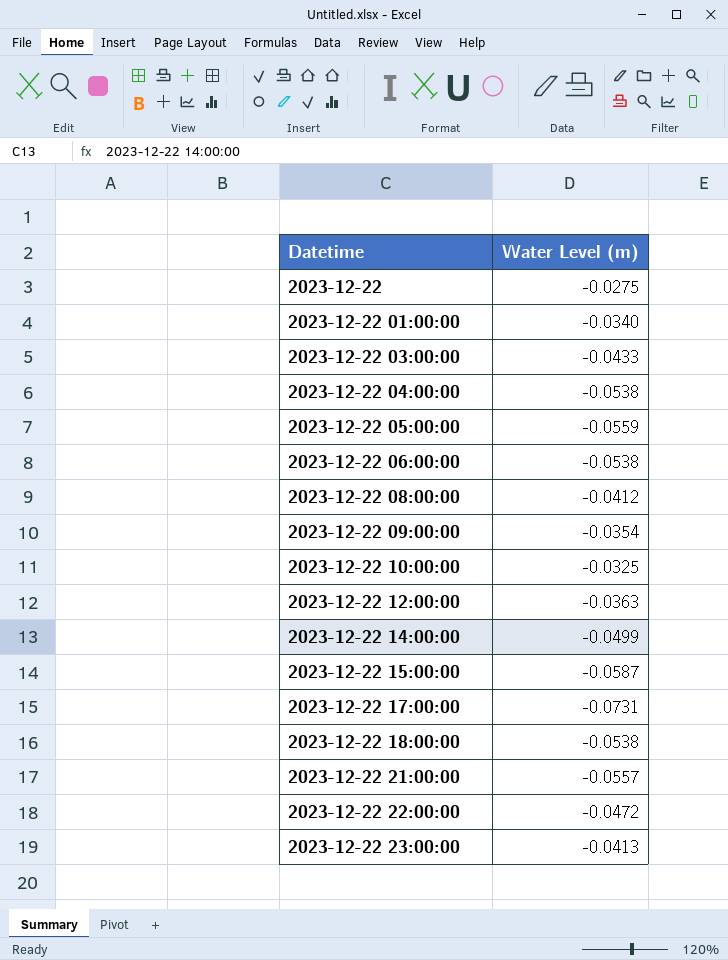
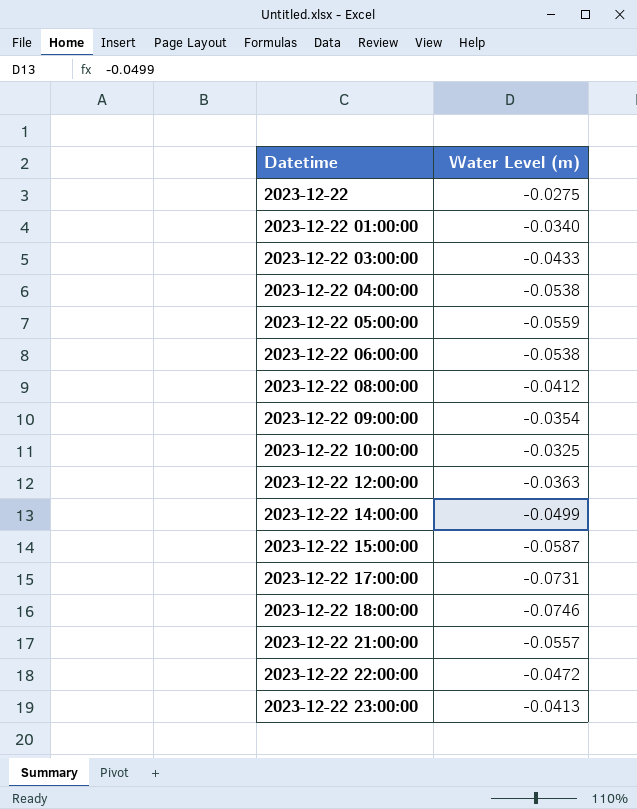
2023-12-22 18:00:00 | Water Level (m): -0.0538 -> -0.0746

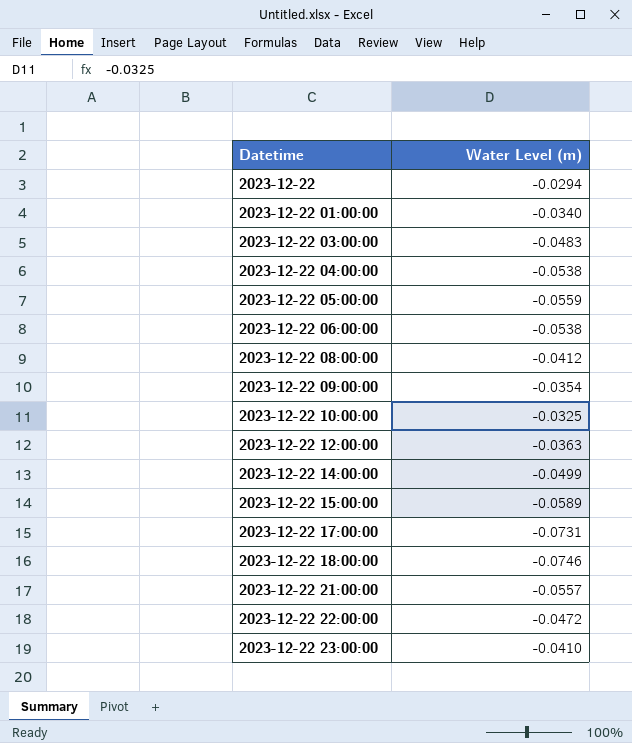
2023-12-22 | Water Level (m): -0.0275 -> -0.0294
2023-12-22 03:00:00 | Water Level (m): -0.0433 -> -0.0483
2023-12-22 15:00:00 | Water Level (m): -0.0587 -> -0.0589
2023-12-22 23:00:00 | Water Level (m): -0.0413 -> -0.0410

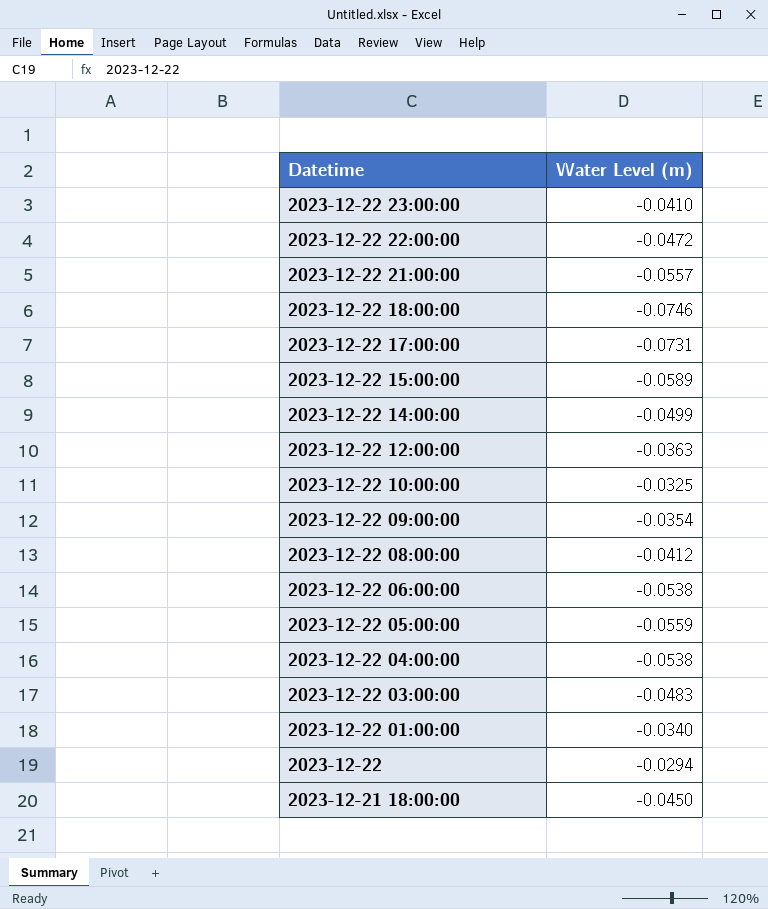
row order: Datetime ascending -> Datetime descending
row 2023-12-21 18:00:00: none -> -0.0450

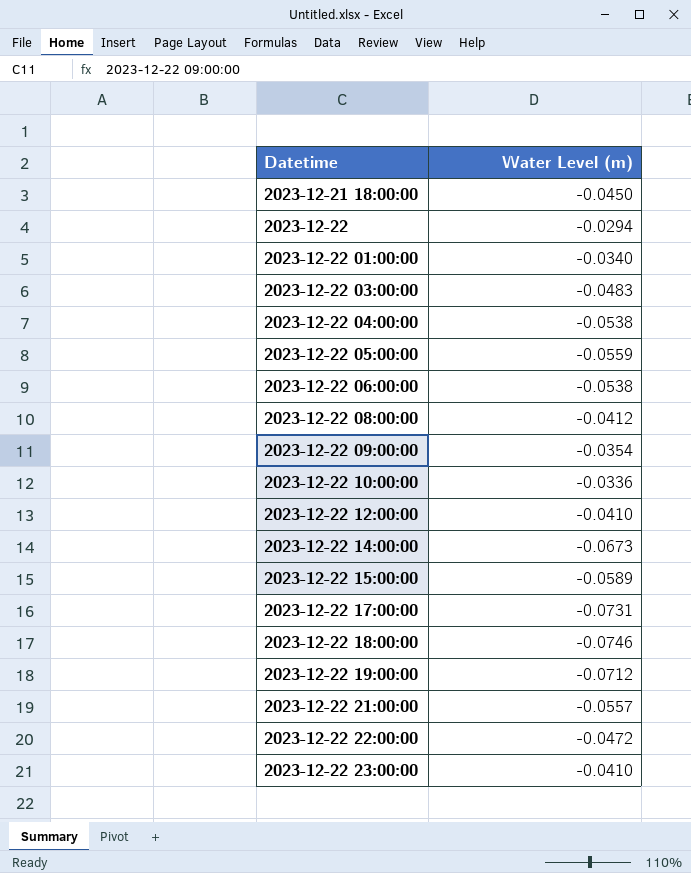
row order: Datetime descending -> Datetime ascending
2023-12-22 10:00:00 | Water Level (m): -0.0325 -> -0.0336
2023-12-22 12:00:00 | Water Level (m): -0.0363 -> -0.0410
2023-12-22 14:00:00 | Water Level (m): -0.0499 -> -0.0673
row 2023-12-22 19:00:00: none -> -0.0712

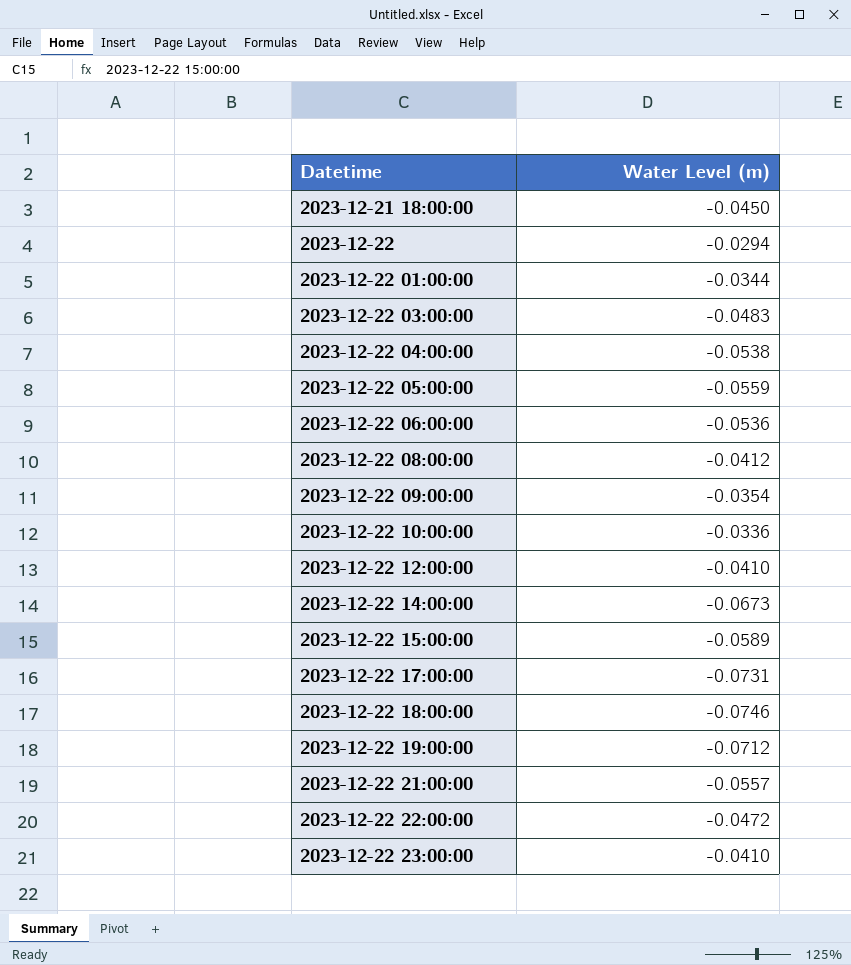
2023-12-22 01:00:00 | Water Level (m): -0.0340 -> -0.0344
2023-12-22 06:00:00 | Water Level (m): -0.0538 -> -0.0536

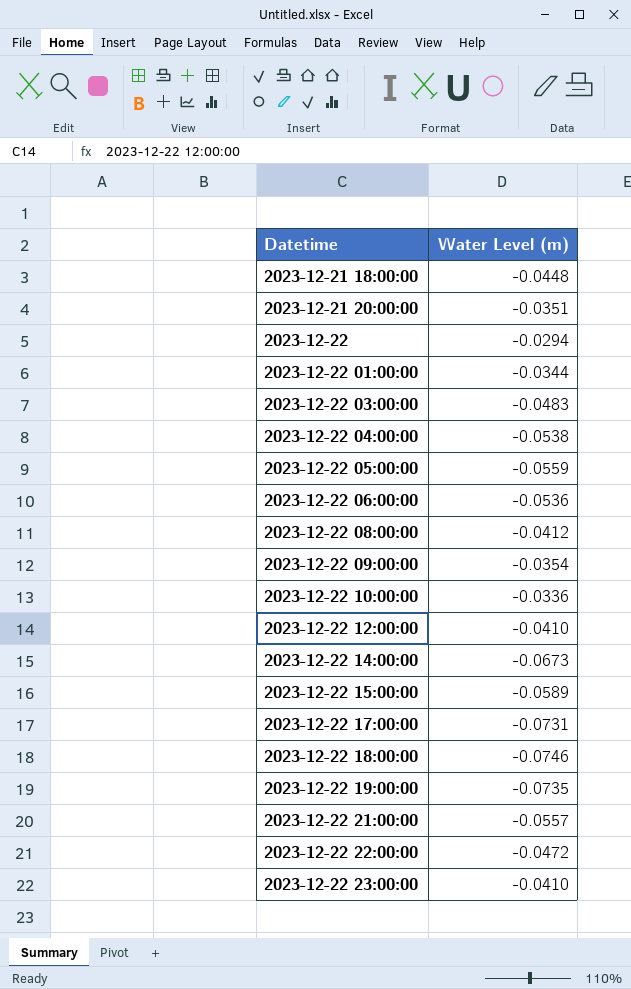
2023-12-21 18:00:00 | Water Level (m): -0.0450 -> -0.0448
row 2023-12-21 20:00:00: none -> -0.0351
2023-12-22 19:00:00 | Water Level (m): -0.0712 -> -0.0735

